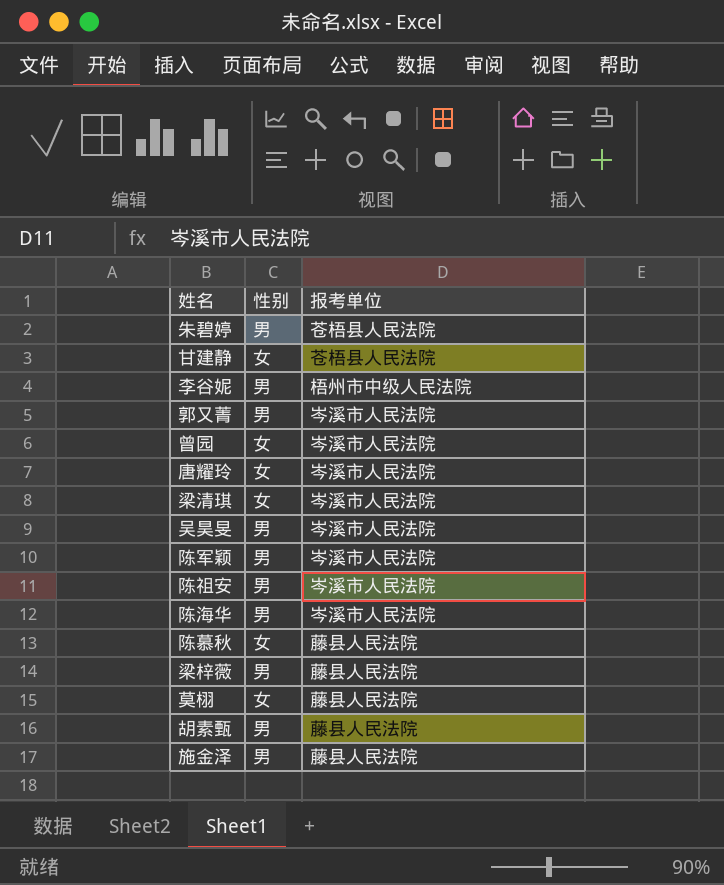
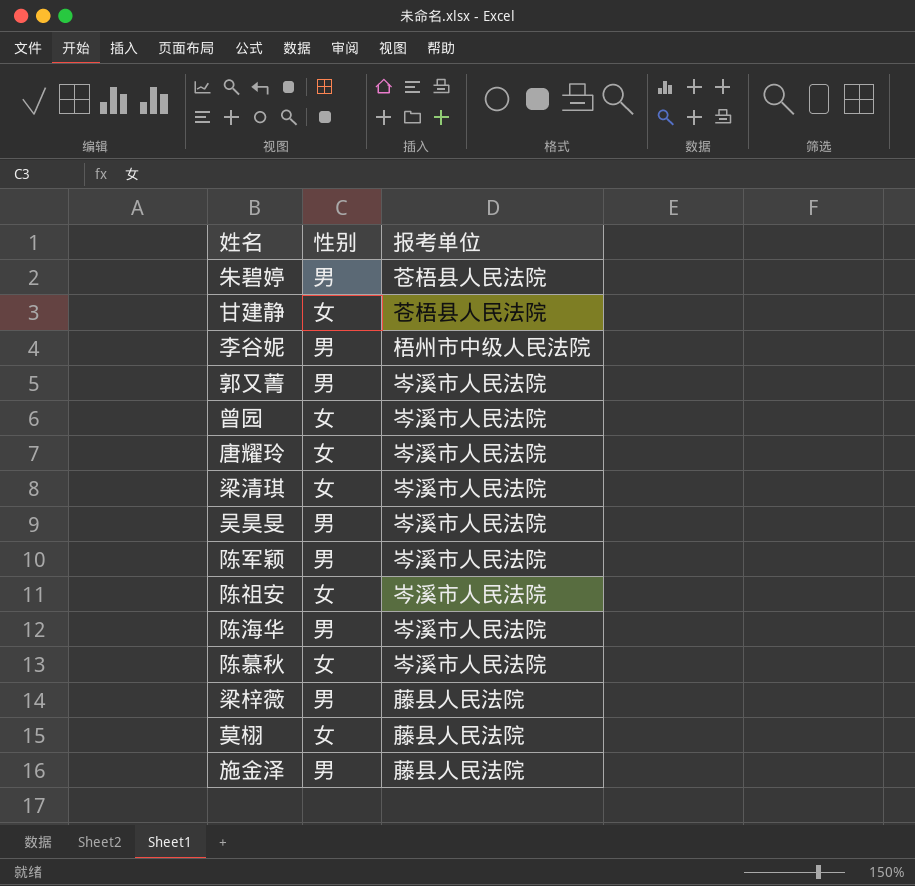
row 胡素甄: 男 | 藤县人民法院 -> none
陈祖安 | 性别: 男 -> 女
陈慕秋 | 报考单位: 藤县人民法院 -> 岑溪市人民法院

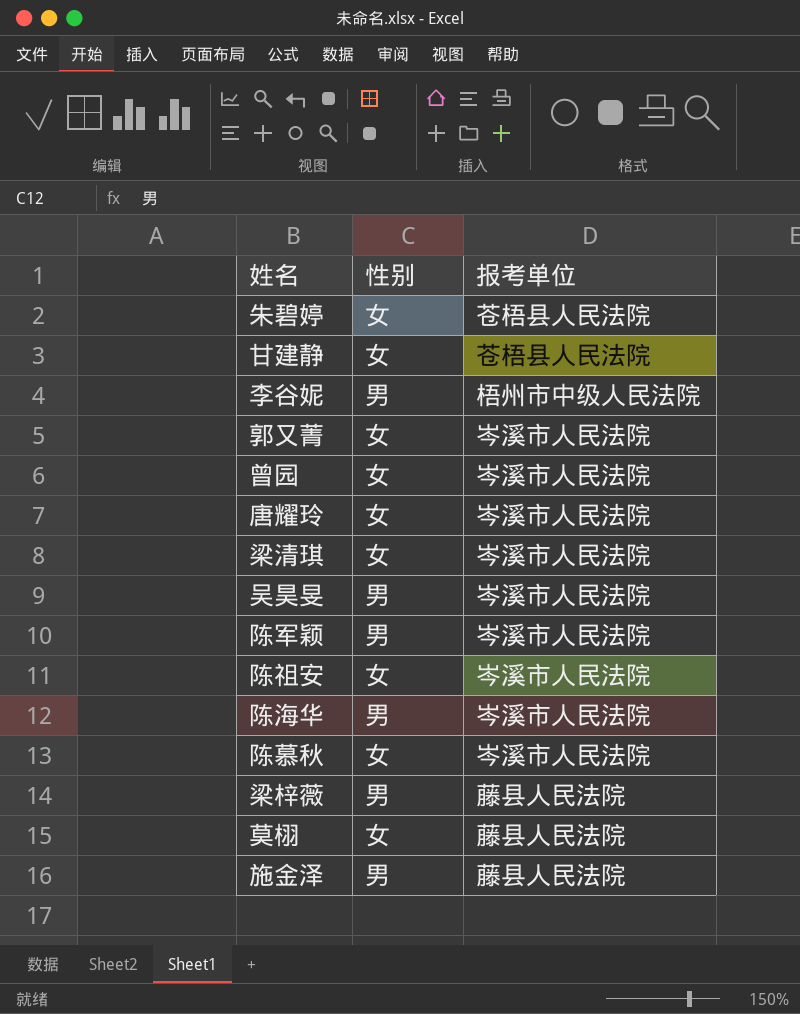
朱碧婷 | 性别: 男 -> 女
郭又菁 | 性别: 男 -> 女

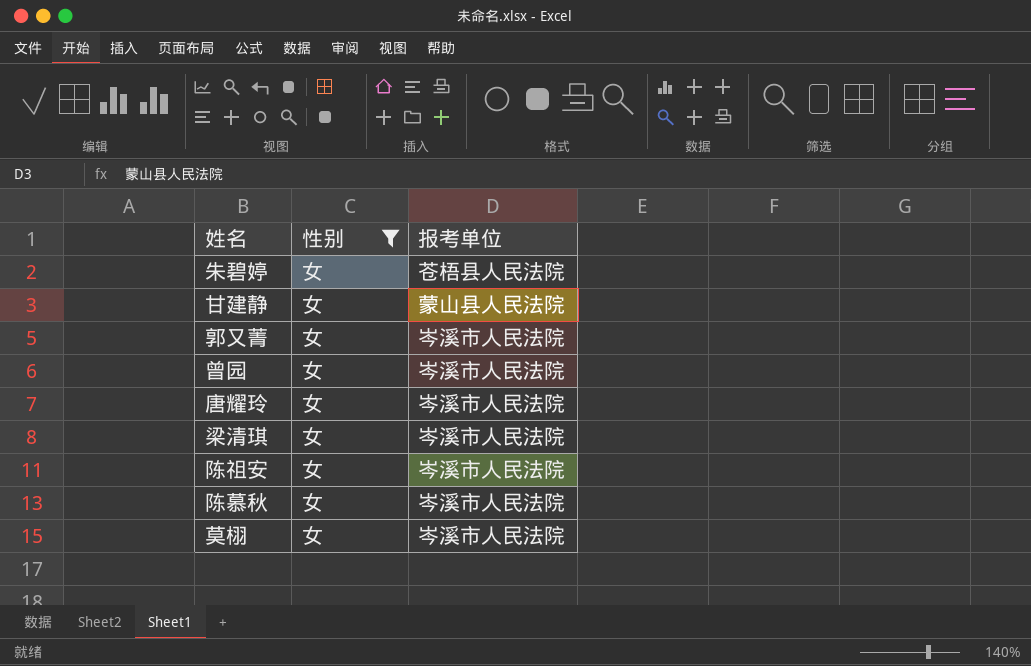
filter: none -> 性别 = 女
甘建静 | 报考单位: 苍梧县人民法院 -> 蒙山县人民法院
莫栩 | 报考单位: 藤县人民法院 -> 岑溪市人民法院

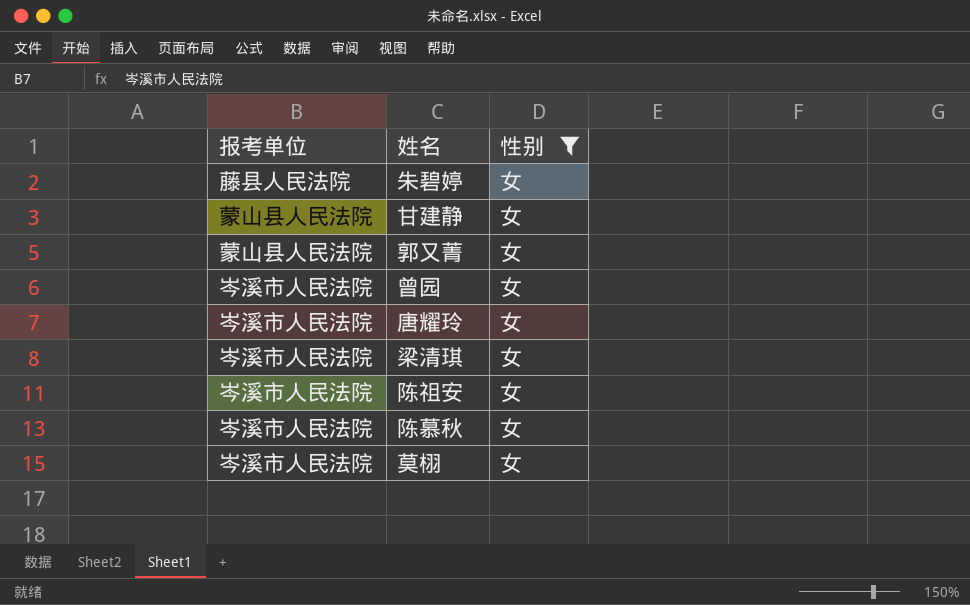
column 报考单位 | position: 3 -> 1
朱碧婷 | 报考单位: 苍梧县人民法院 -> 藤县人民法院
郭又菁 | 报考单位: 岑溪市人民法院 -> 蒙山县人民法院

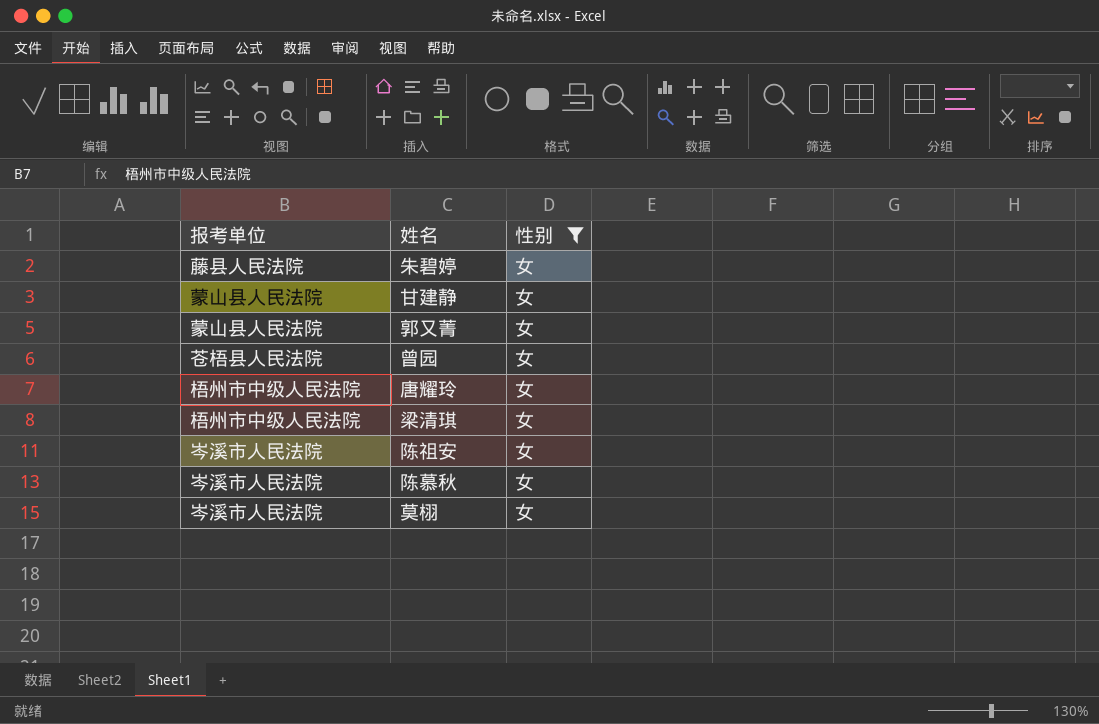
曾园 | 报考单位: 岑溪市人民法院 -> 苍梧县人民法院
唐耀玲 | 报考单位: 岑溪市人民法院 -> 梧州市中级人民法院
梁清琪 | 报考单位: 岑溪市人民法院 -> 梧州市中级人民法院

